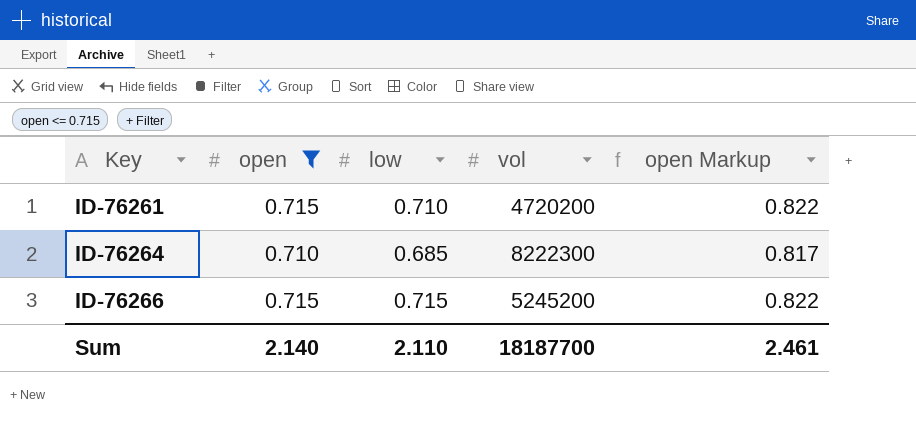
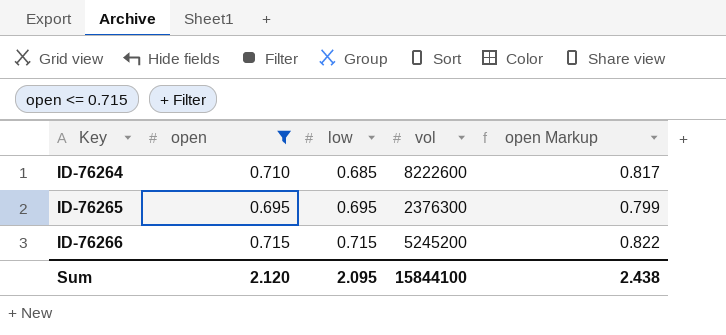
row ID-76261: 0.715 | 0.710 | 4720200 | 0.822 -> none
ID-76264 | vol: 8222300 -> 8222600
row ID-76265: none -> 0.695 | 0.695 | 2376300 | 0.799
Sum | open: 2.140 -> 2.120
Sum | low: 2.110 -> 2.095
Sum | vol: 18187700 -> 15844100
Sum | open Markup: 2.461 -> 2.438

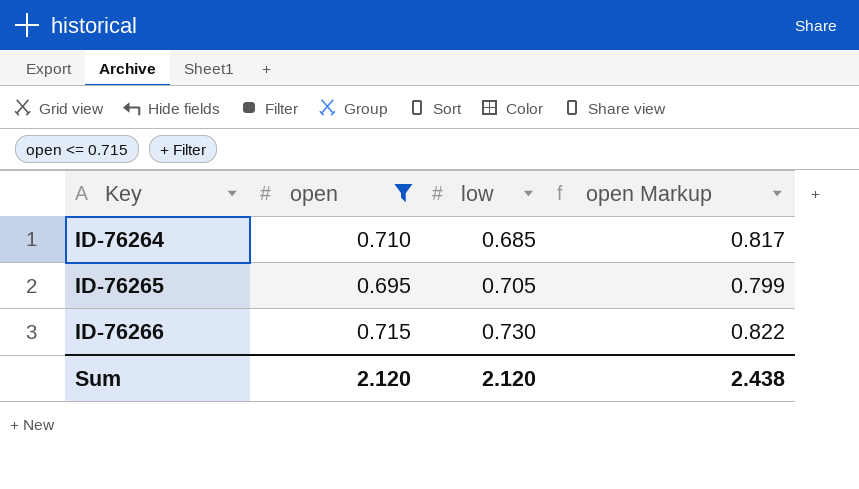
column vol | position: 4 -> none
ID-76265 | low: 0.695 -> 0.705
ID-76266 | low: 0.715 -> 0.730
Sum | low: 2.095 -> 2.120

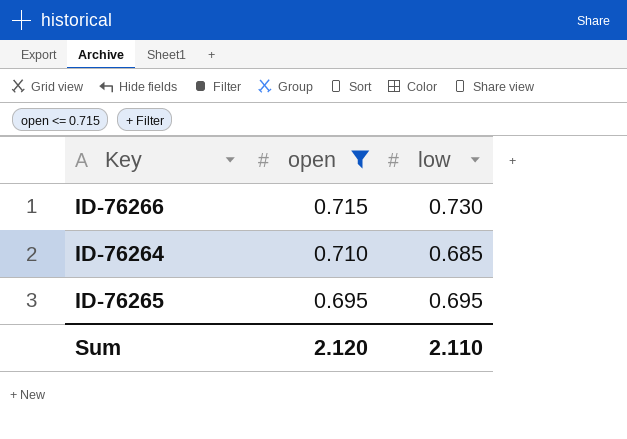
row order: Key ascending -> open descending
column open Markup | formula: [open] * 1.15 -> none
ID-76265 | low: 0.705 -> 0.695
Sum | low: 2.120 -> 2.110

